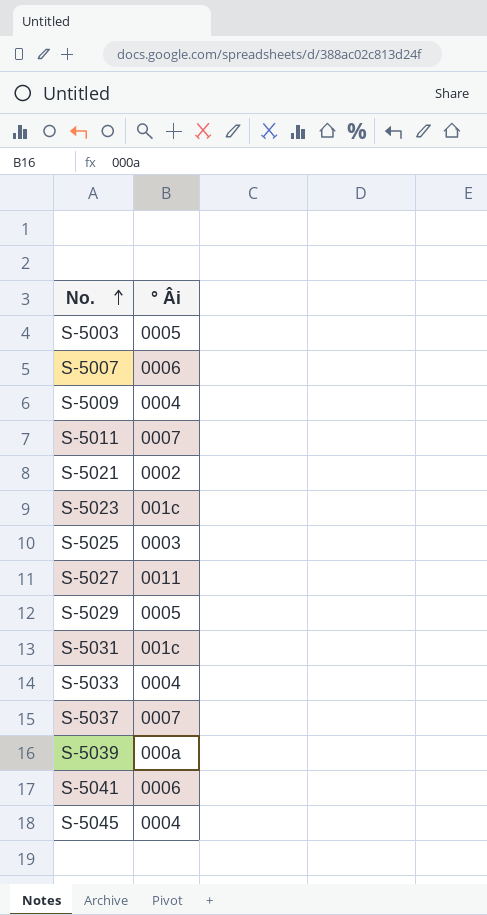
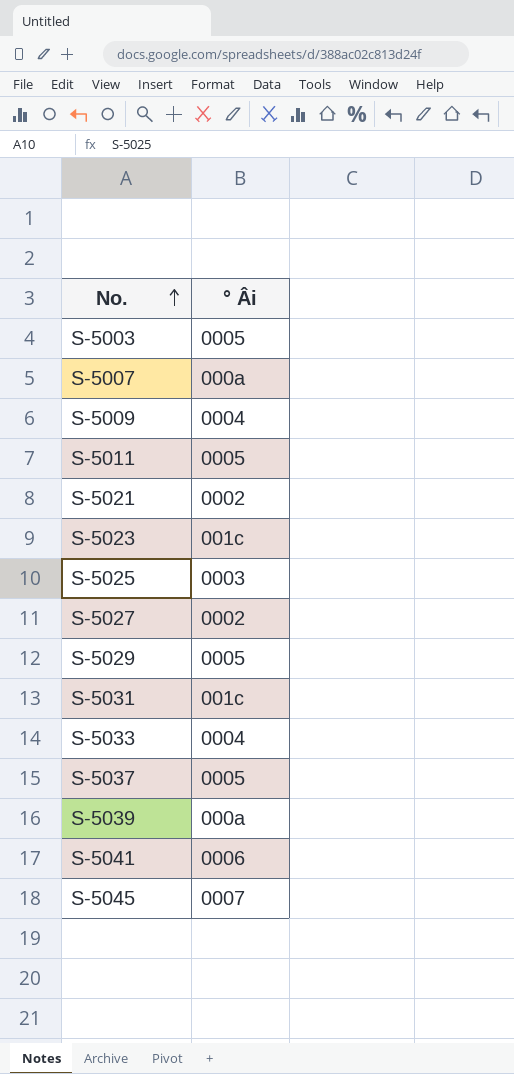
S-5007 | ° Âi: 0006 -> 000a
S-5011 | ° Âi: 0007 -> 0005
S-5027 | ° Âi: 0011 -> 0002
S-5037 | ° Âi: 0007 -> 0005
S-5045 | ° Âi: 0004 -> 0007

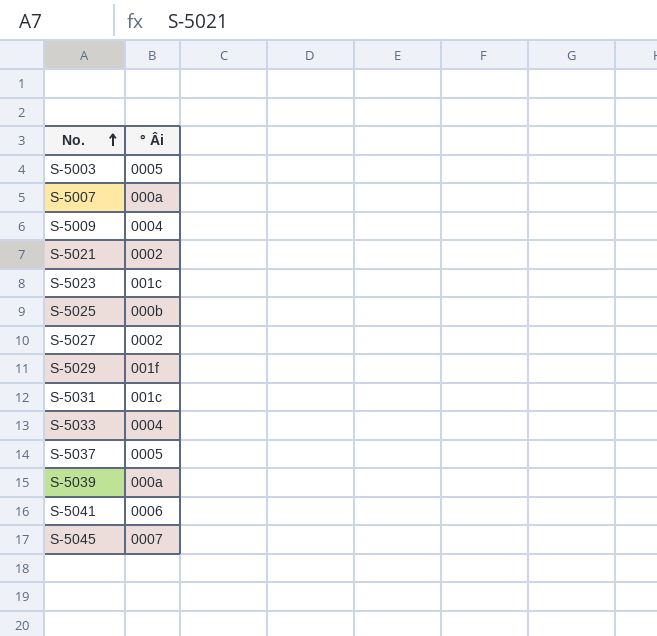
row S-5011: 0005 -> none
S-5025 | ° Âi: 0003 -> 000b
S-5029 | ° Âi: 0005 -> 001f

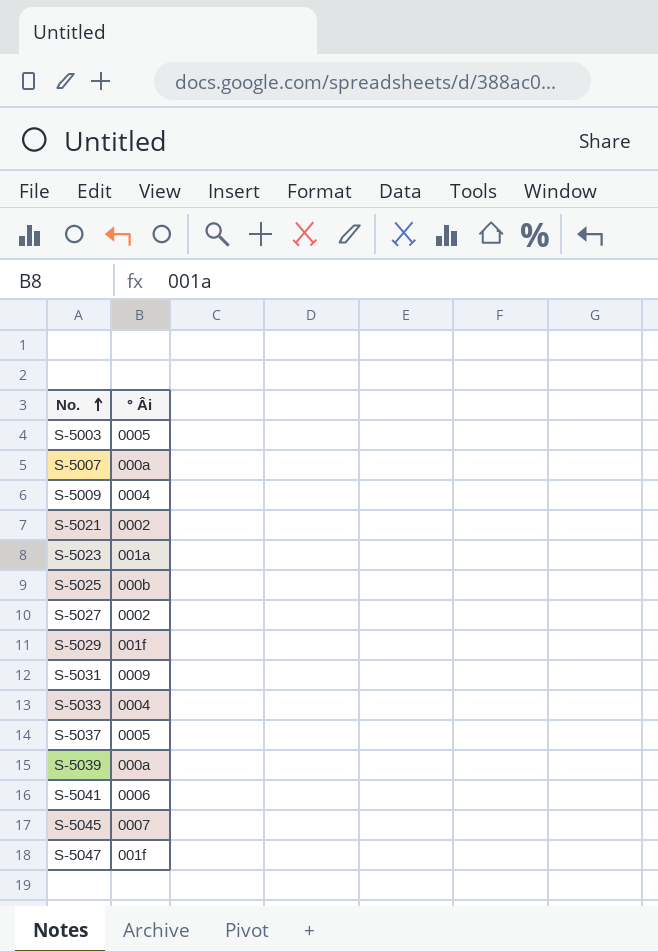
S-5023 | ° Âi: 001c -> 001a
S-5031 | ° Âi: 001c -> 0009
row S-5047: none -> 001f

